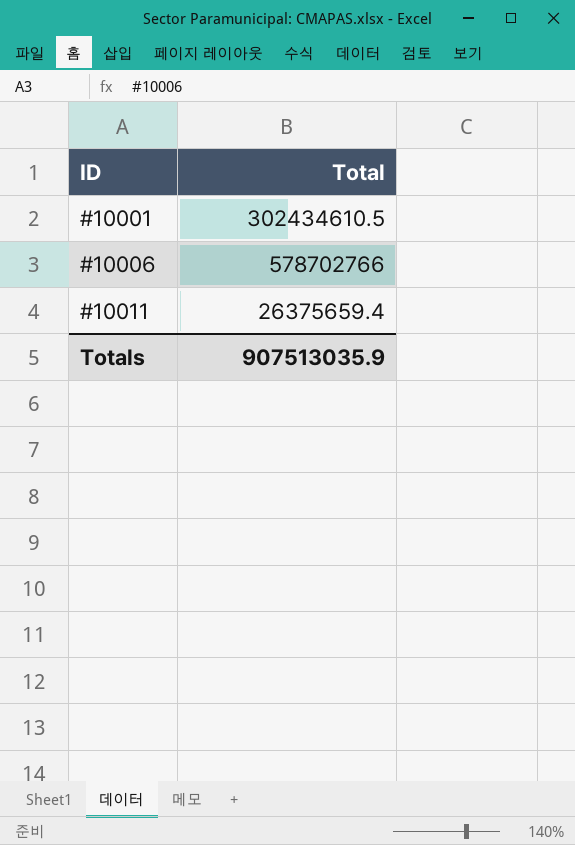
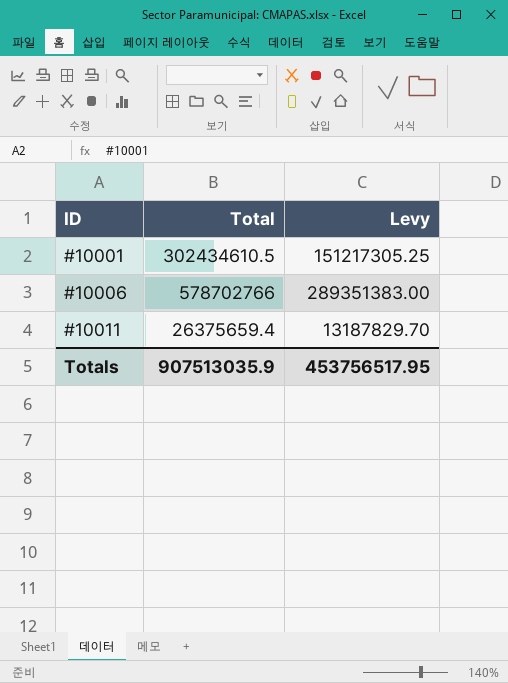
column Levy | formula: none -> [Total] * 0.5

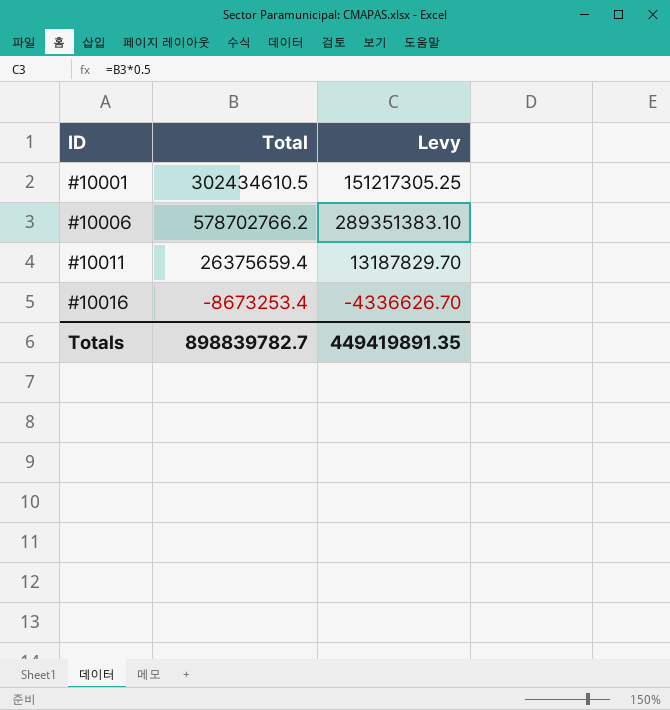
#10006 | Total: 578702766 -> 578702766.2
#10006 | Levy: 289351383.00 -> 289351383.10
row #10016: none -> -8673253.4 | -4336626.70
Totals | Total: 907513035.9 -> 898839782.7
Totals | Levy: 453756517.95 -> 449419891.35

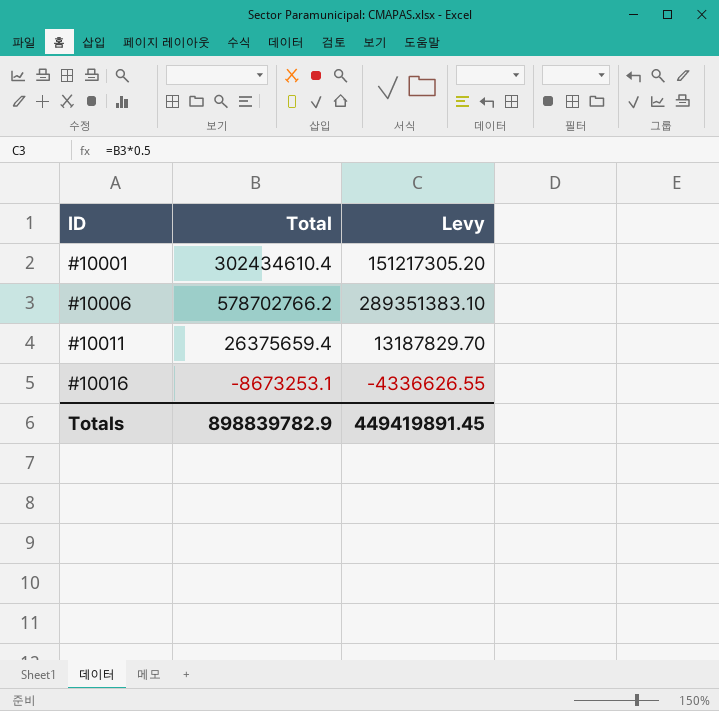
#10001 | Total: 302434610.5 -> 302434610.4
#10001 | Levy: 151217305.25 -> 151217305.20
#10016 | Total: -8673253.4 -> -8673253.1
#10016 | Levy: -4336626.70 -> -4336626.55
Totals | Total: 898839782.7 -> 898839782.9
Totals | Levy: 449419891.35 -> 449419891.45

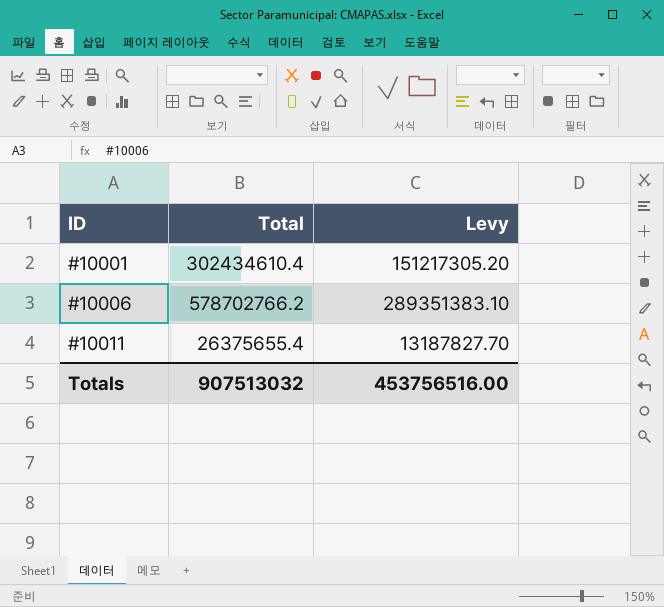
row #10016: -8673253.1 | -4336626.55 -> none
#10011 | Total: 26375659.4 -> 26375655.4
#10011 | Levy: 13187829.70 -> 13187827.70
Totals | Total: 898839782.9 -> 907513032
Totals | Levy: 449419891.45 -> 453756516.00

